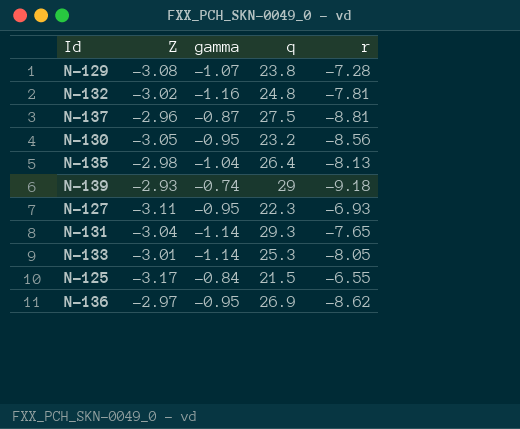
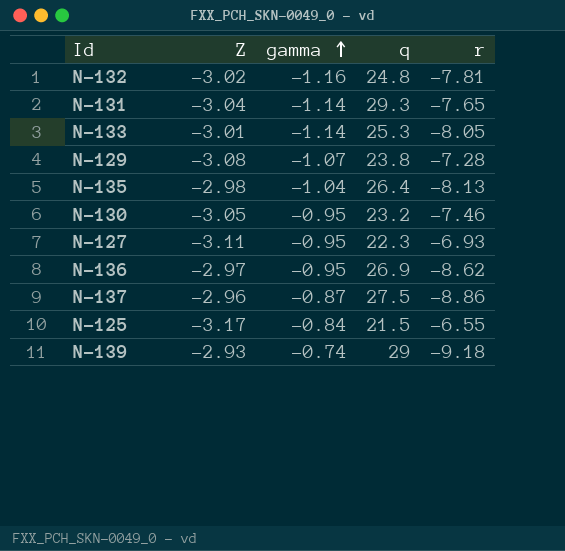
row order: none -> gamma ascending
N-130 | r: -8.56 -> -7.46
N-137 | r: -8.81 -> -8.86

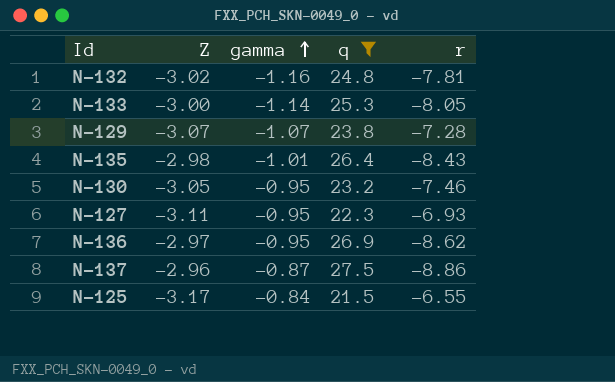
filter: none -> q <= 27.5
N-133 | Z: -3.01 -> -3.00
N-129 | Z: -3.08 -> -3.07
N-135 | gamma: -1.04 -> -1.01
N-135 | r: -8.13 -> -8.43

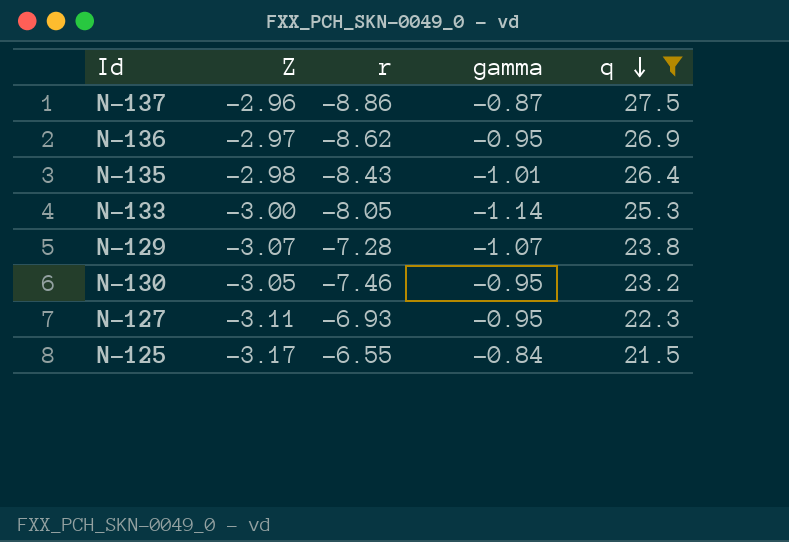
row order: gamma ascending -> q descending
column r | position: 5 -> 3
row N-132: -3.02 | -1.16 | 24.8 | -7.81 -> none

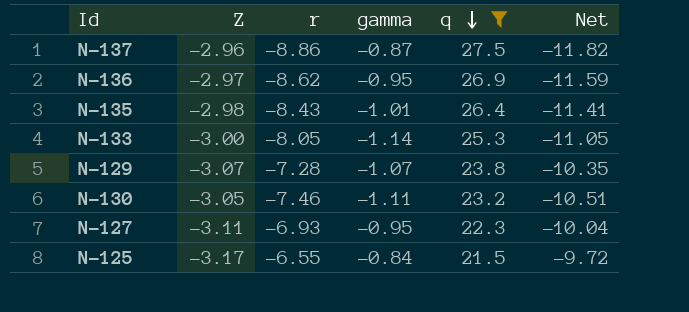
column Net | formula: none -> [Z] + [r]
N-130 | gamma: -0.95 -> -1.11

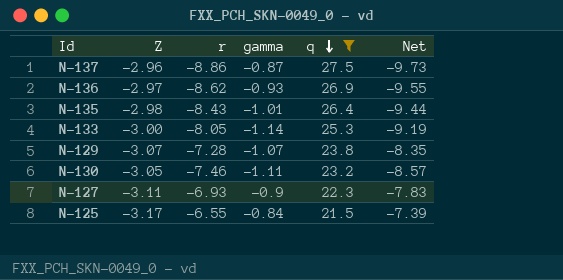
column Net | formula: [Z] + [r] -> [r] + [gamma]
N-136 | gamma: -0.95 -> -0.93
N-127 | gamma: -0.95 -> -0.9

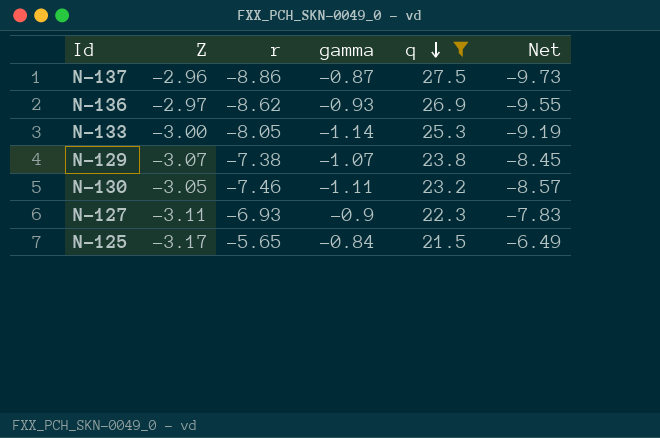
row N-135: -2.98 | -8.43 | -1.01 | 26.4 | -9.44 -> none
N-129 | r: -7.28 -> -7.38
N-129 | Net: -8.35 -> -8.45
N-125 | r: -6.55 -> -5.65
N-125 | Net: -7.39 -> -6.49

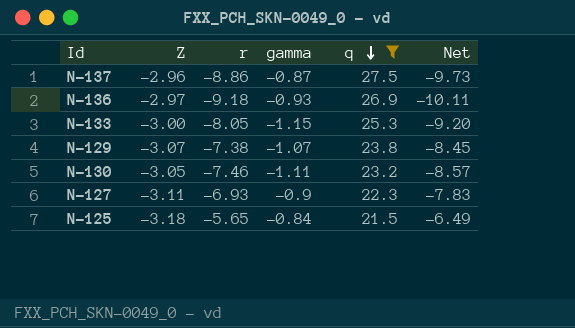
N-136 | r: -8.62 -> -9.18
N-136 | Net: -9.55 -> -10.11
N-133 | gamma: -1.14 -> -1.15
N-133 | Net: -9.19 -> -9.20
N-125 | Z: -3.17 -> -3.18

